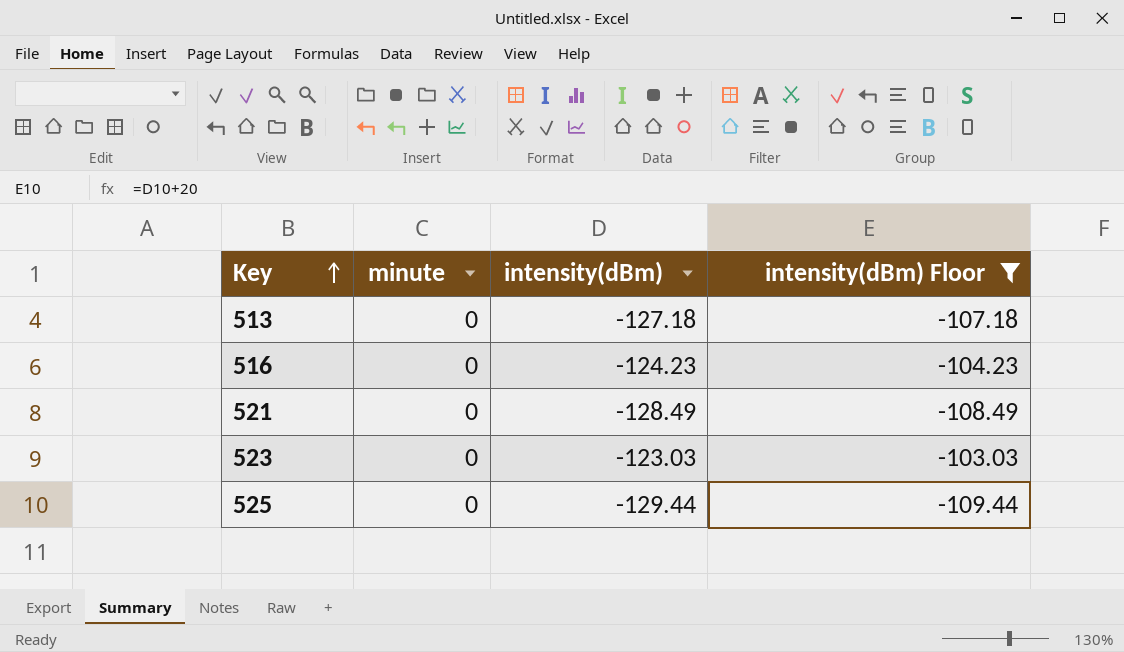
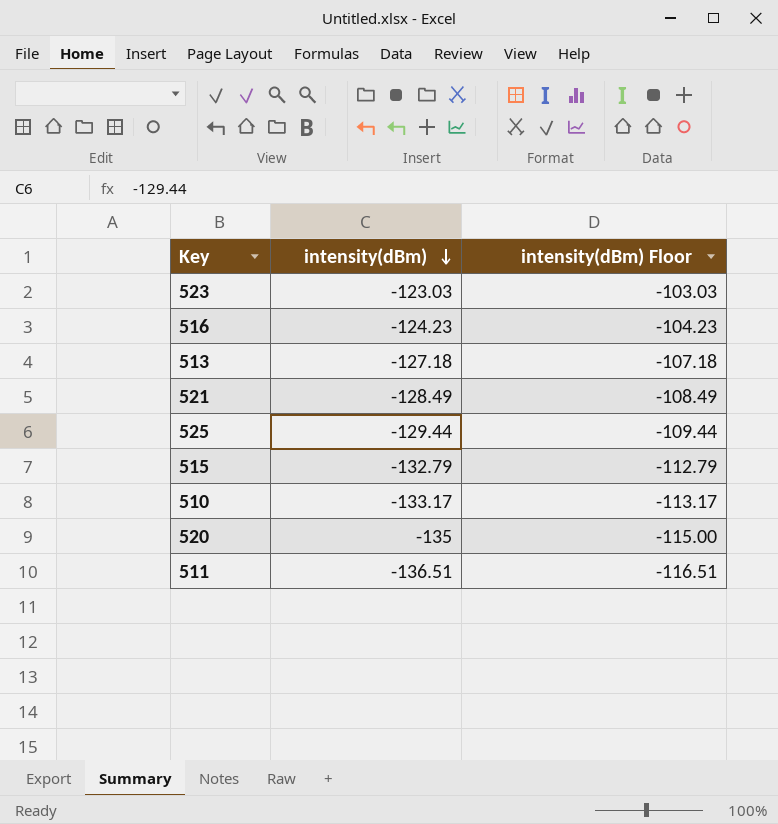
filter: intensity(dBm) Floor >= -109.44 -> none
row order: Key ascending -> intensity(dBm) descending
column minute | position: 2 -> none

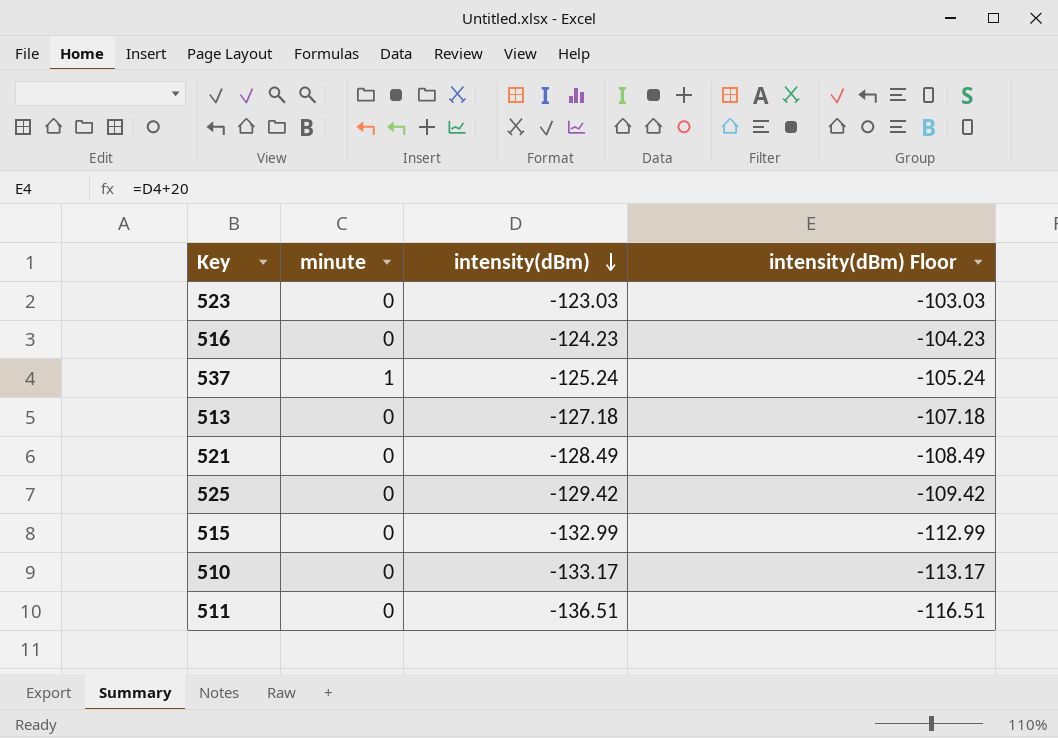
column minute | position: none -> 2
row 520: -135 | -115.00 -> none
row 537: none -> 1 | -125.24 | -105.24
525 | intensity(dBm): -129.44 -> -129.42
525 | intensity(dBm) Floor: -109.44 -> -109.42
515 | intensity(dBm): -132.79 -> -132.99
515 | intensity(dBm) Floor: -112.79 -> -112.99

